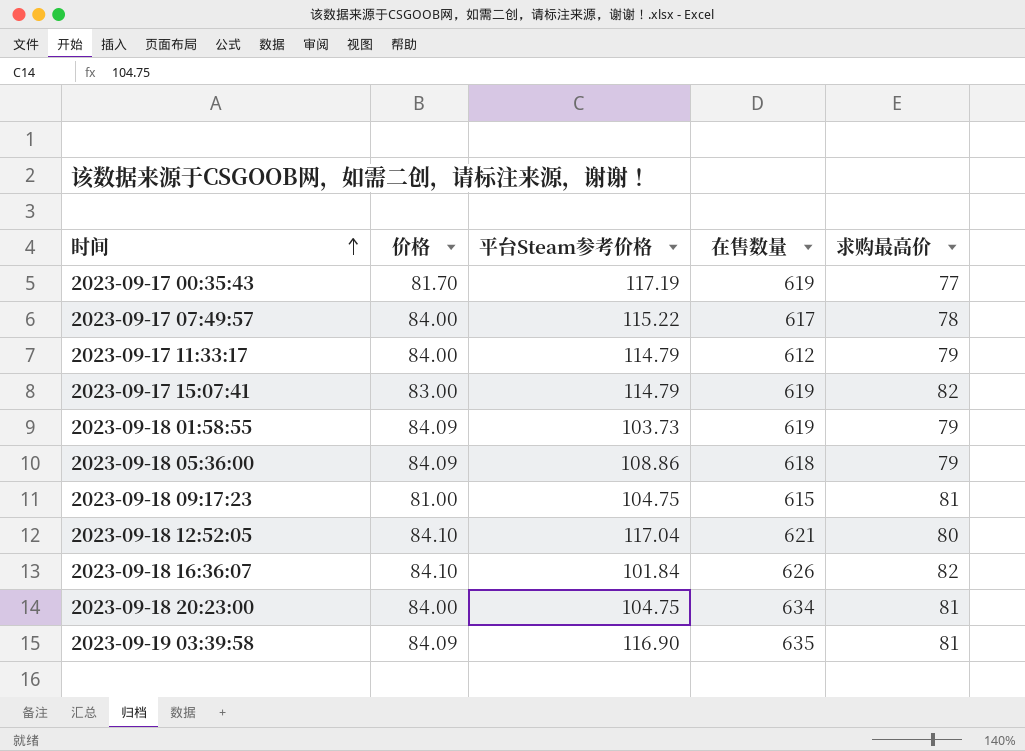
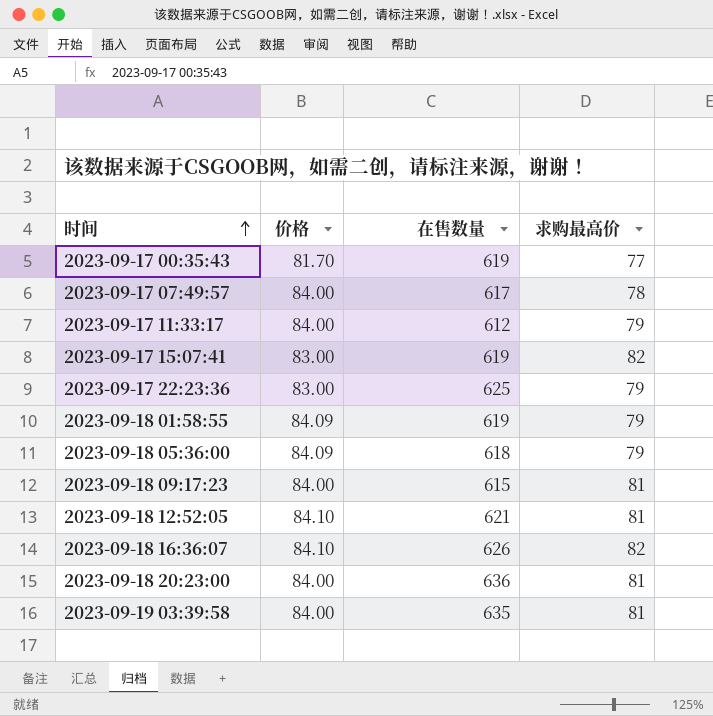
column 平台Steam参考价格 | position: 3 -> none
row 2023-09-17 22:23:36: none -> 83.00 | 625 | 79
2023-09-18 09:17:23 | 价格: 81.00 -> 84.00
2023-09-18 12:52:05 | 求购最高价: 80 -> 81
2023-09-18 20:23:00 | 在售数量: 634 -> 636
2023-09-19 03:39:58 | 价格: 84.09 -> 84.00

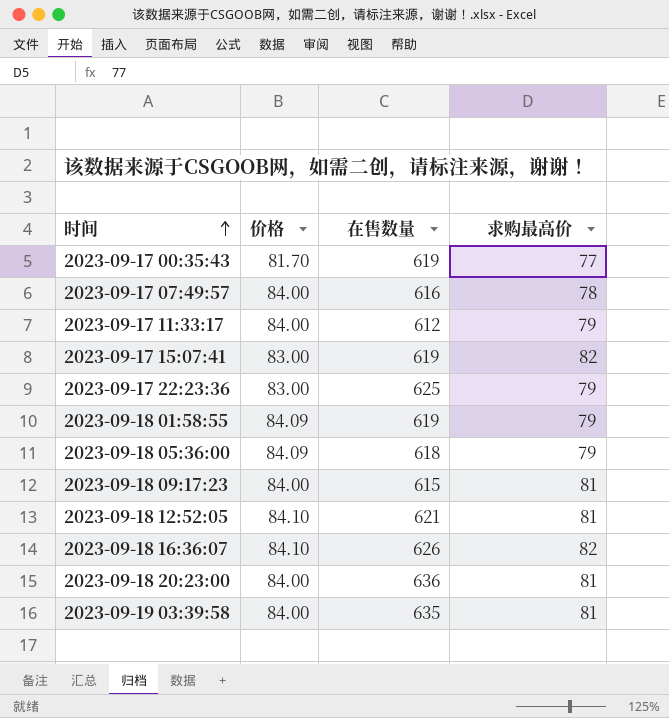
2023-09-17 07:49:57 | 在售数量: 617 -> 616

